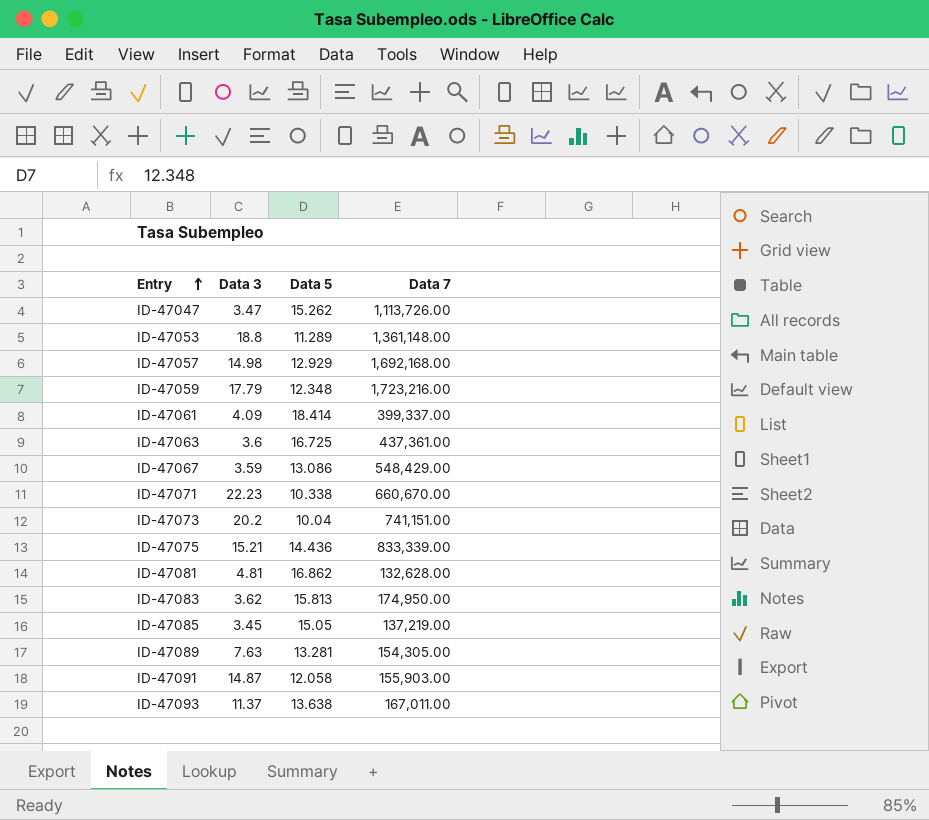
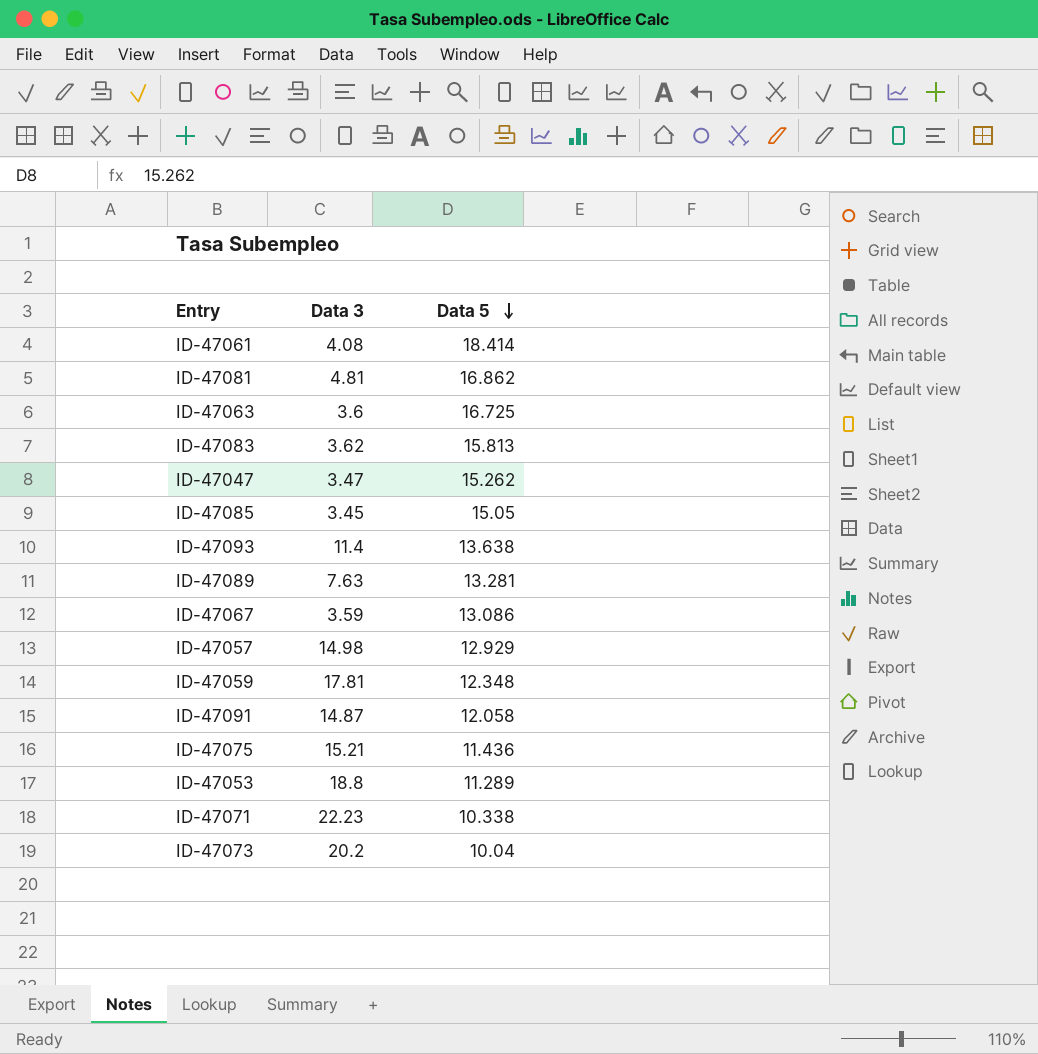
row order: Entry ascending -> Data 5 descending
column Data 7 | position: 4 -> none
ID-47061 | Data 3: 4.09 -> 4.08
ID-47093 | Data 3: 11.37 -> 11.4
ID-47059 | Data 3: 17.79 -> 17.81
ID-47075 | Data 5: 14.436 -> 11.436

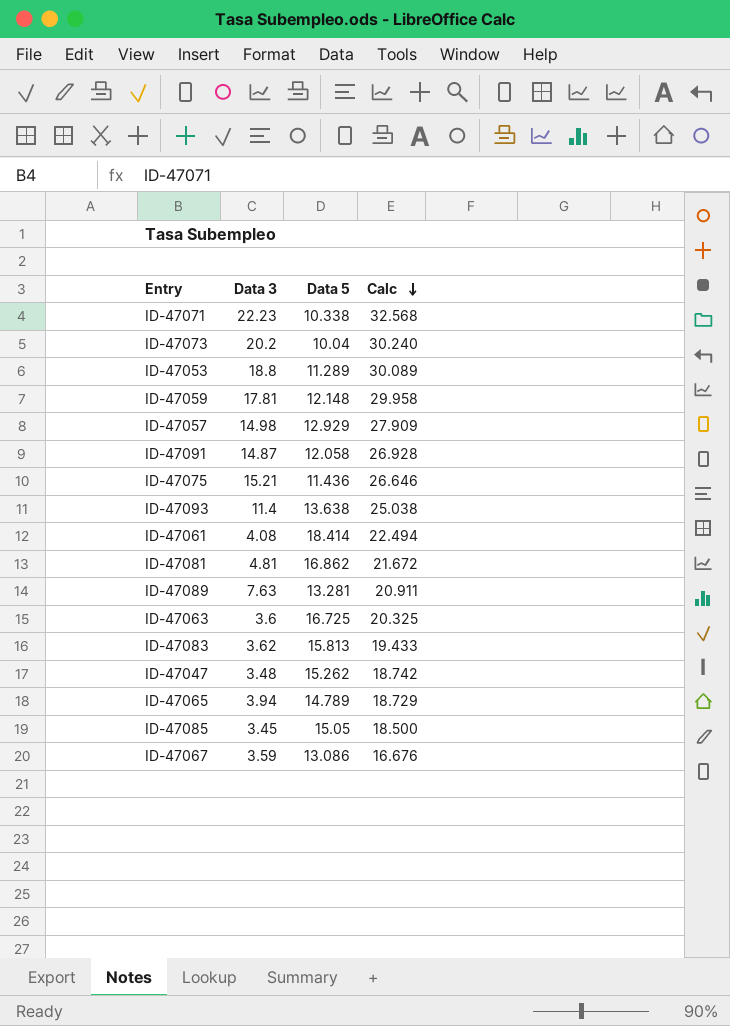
row order: Data 5 descending -> Calc descending
column Calc | formula: none -> [Data 3] + [Data 5]
ID-47059 | Data 5: 12.348 -> 12.148
ID-47047 | Data 3: 3.47 -> 3.48
row ID-47065: none -> 3.94 | 14.789 | 18.729

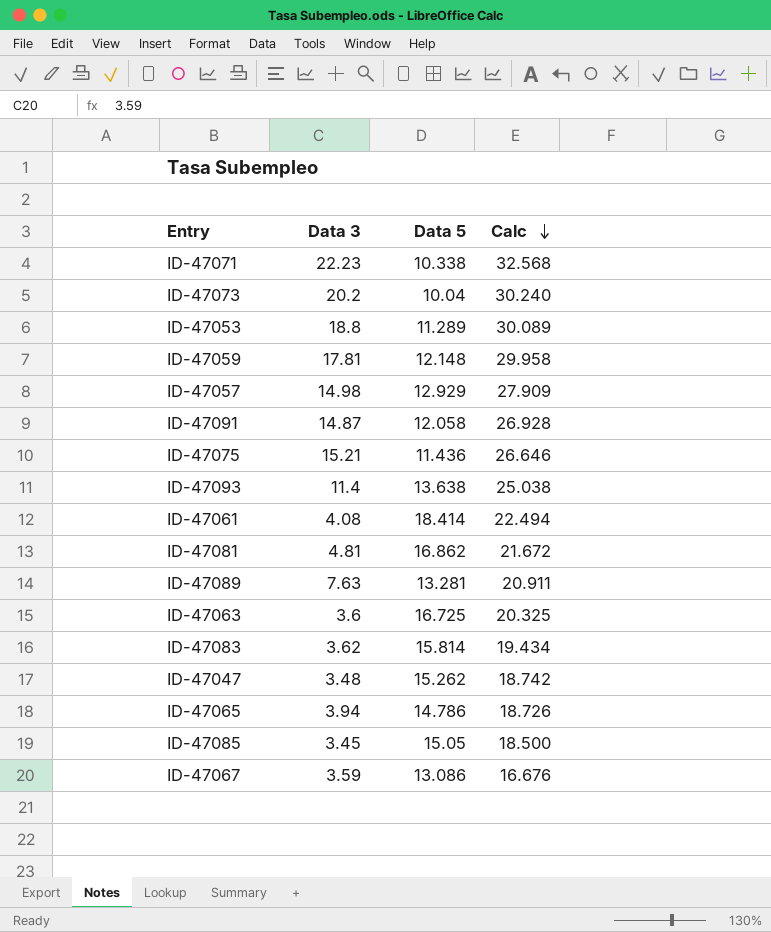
ID-47083 | Data 5: 15.813 -> 15.814
ID-47083 | Calc: 19.433 -> 19.434
ID-47065 | Data 5: 14.789 -> 14.786
ID-47065 | Calc: 18.729 -> 18.726

